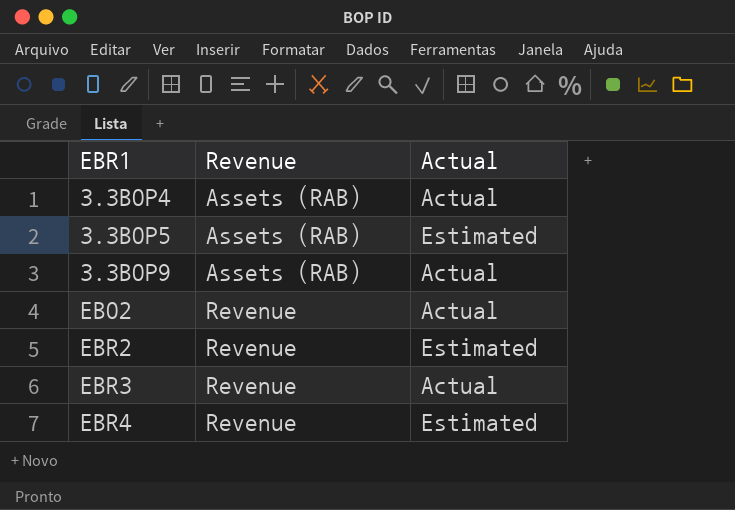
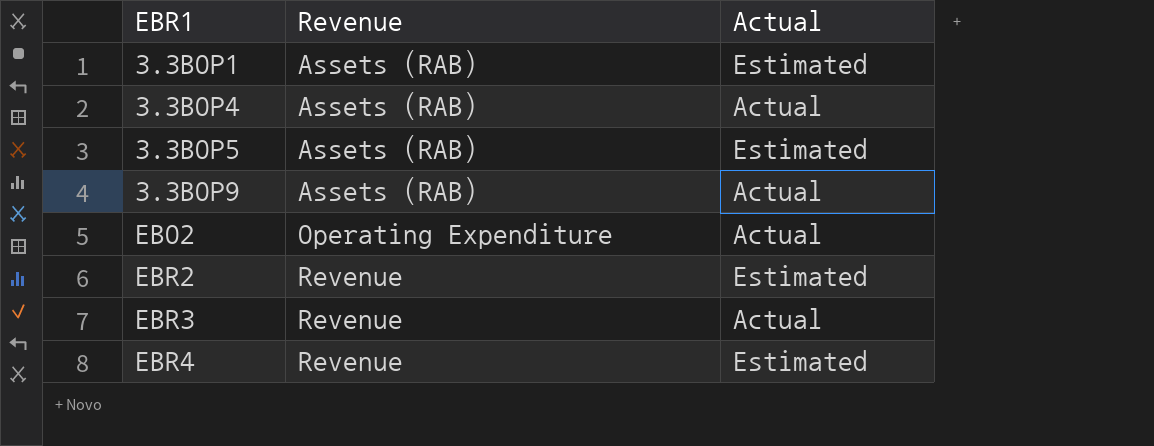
row 3.3BOP1: none -> Assets (RAB) | Estimated
EBO2 | Revenue: Revenue -> Operating Expenditure

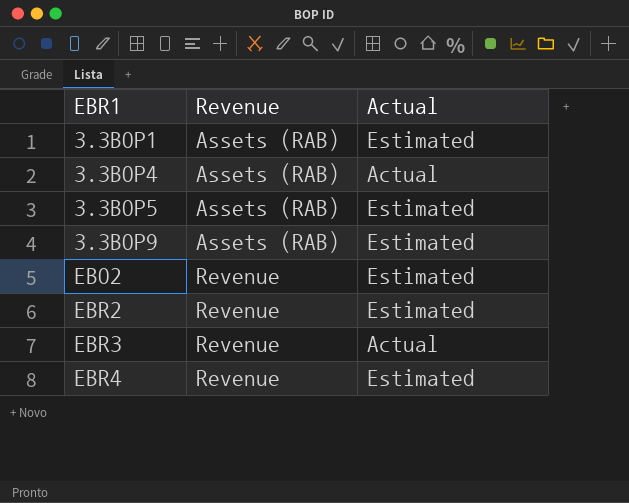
3.3BOP9 | Actual: Actual -> Estimated
EBO2 | Revenue: Operating Expenditure -> Revenue
EBO2 | Actual: Actual -> Estimated

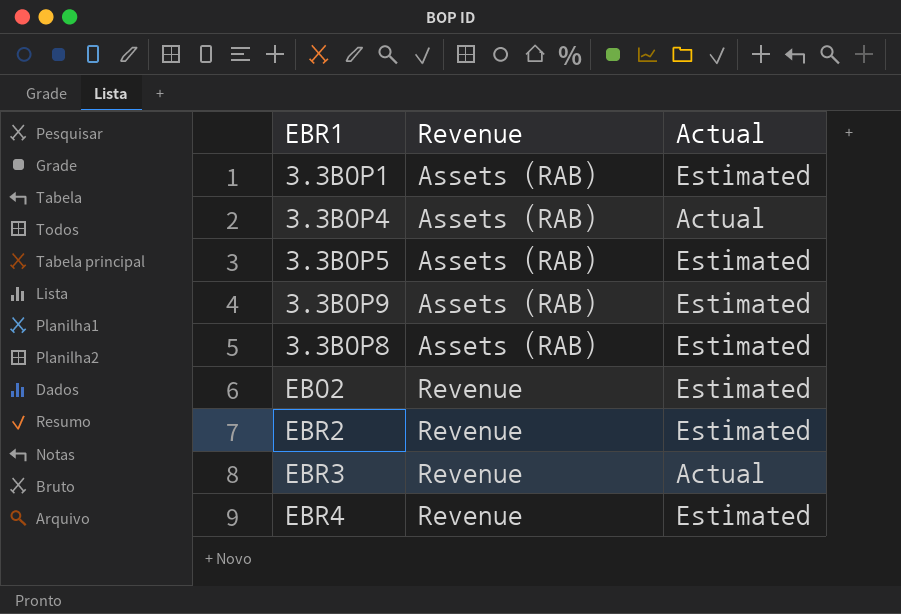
row 3.3BOP8: none -> Assets (RAB) | Estimated

